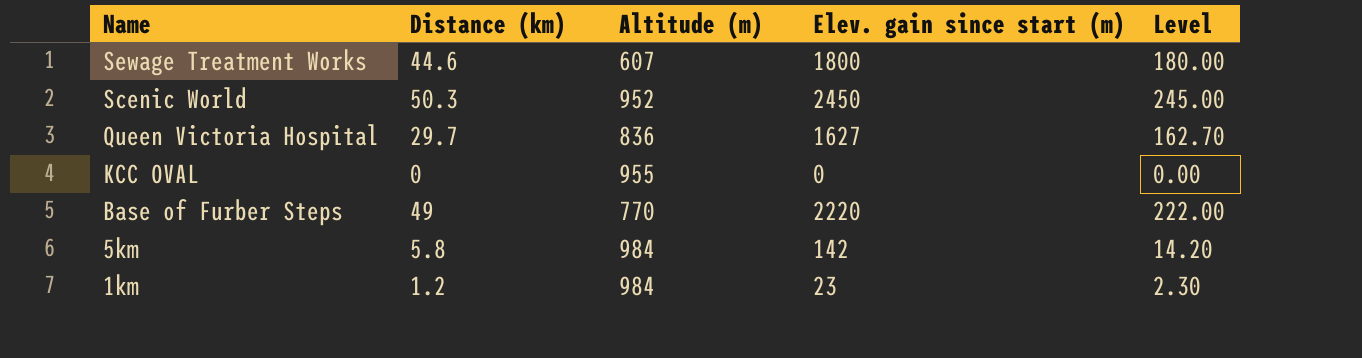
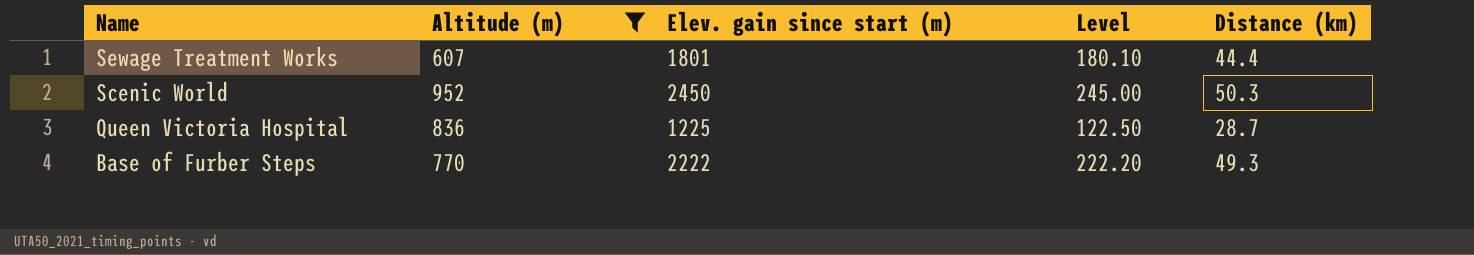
filter: none -> Altitude (m) <= 952
column Distance (km) | position: 2 -> 5
Sewage Treatment Works | Elev. gain since start (m): 1800 -> 1801
Sewage Treatment Works | Level: 180.00 -> 180.10
Sewage Treatment Works | Distance (km): 44.6 -> 44.4
Queen Victoria Hospital | Elev. gain since start (m): 1627 -> 1225
Queen Victoria Hospital | Level: 162.70 -> 122.50
Queen Victoria Hospital | Distance (km): 29.7 -> 28.7
Base of Furber Steps | Elev. gain since start (m): 2220 -> 2222
Base of Furber Steps | Level: 222.00 -> 222.20
Base of Furber Steps | Distance (km): 49 -> 49.3

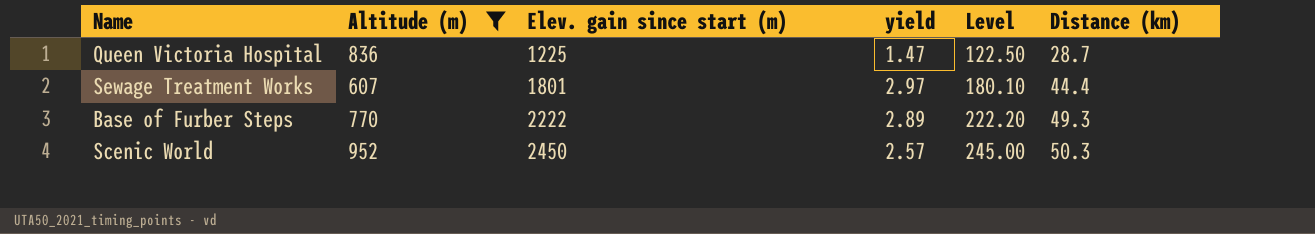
row order: Name descending -> Elev. gain since start (m) ascending
column yield | formula: none -> [Elev. gain since start (m)] / [Altitude (m)]

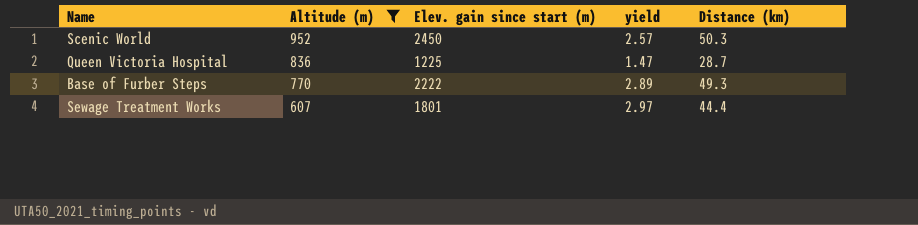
row order: Elev. gain since start (m) ascending -> Altitude (m) descending
column Level | formula: [Elev. gain since start (m)] * 0.1 -> none

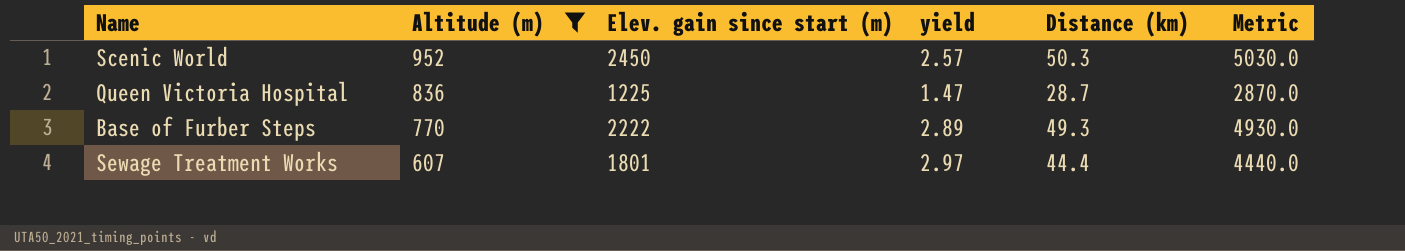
column Metric | formula: none -> [Distance (km)] * 100

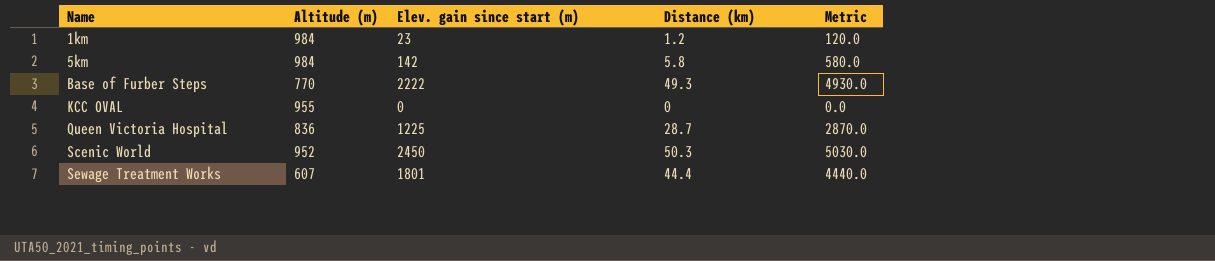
filter: Altitude (m) <= 952 -> none
row order: Altitude (m) descending -> Name ascending
column yield | formula: [Elev. gain since start (m)] / [Altitude (m)] -> none

